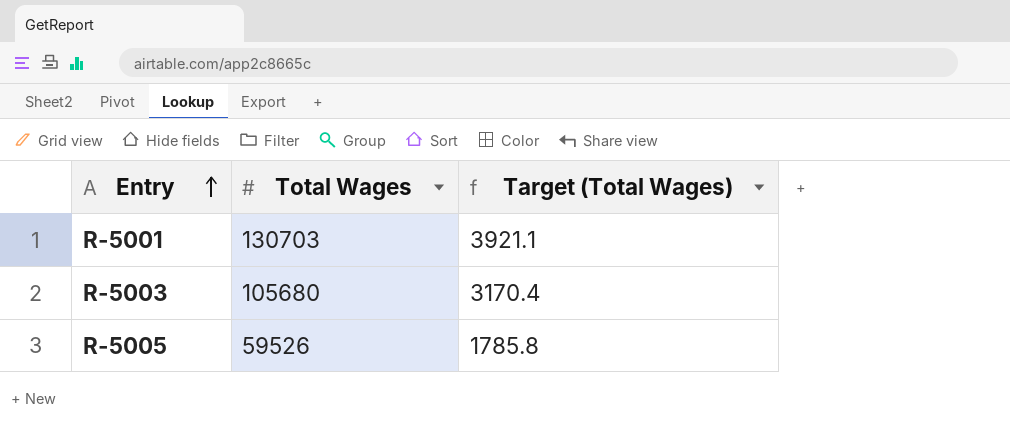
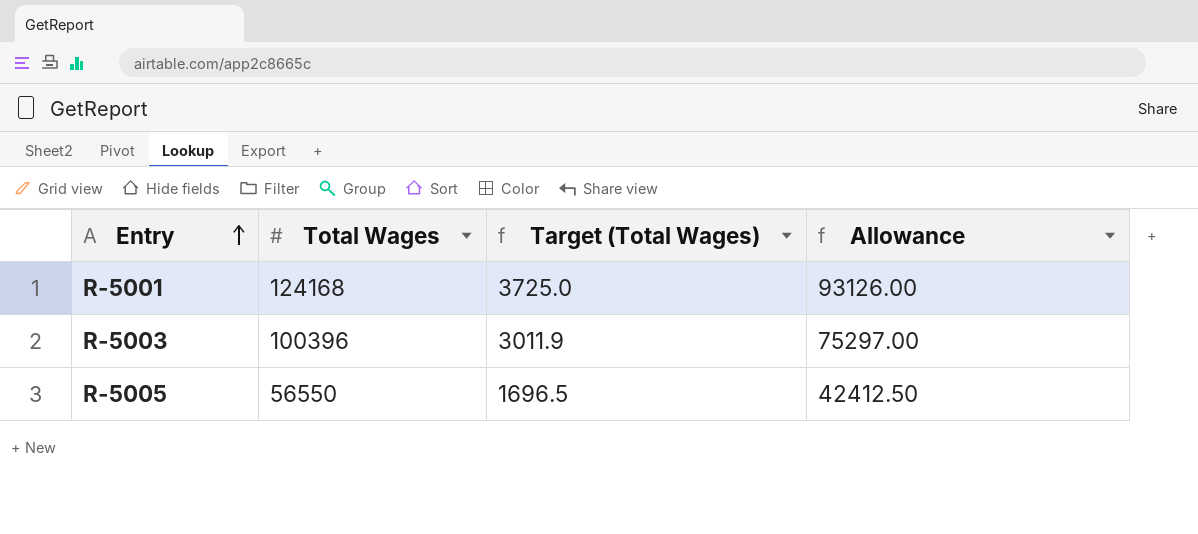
column Allowance | formula: none -> [Total Wages] * 0.75
R-5001 | Total Wages: 130703 -> 124168
R-5001 | Target (Total Wages): 3921.1 -> 3725.0
R-5003 | Total Wages: 105680 -> 100396
R-5003 | Target (Total Wages): 3170.4 -> 3011.9
R-5005 | Total Wages: 59526 -> 56550
R-5005 | Target (Total Wages): 1785.8 -> 1696.5

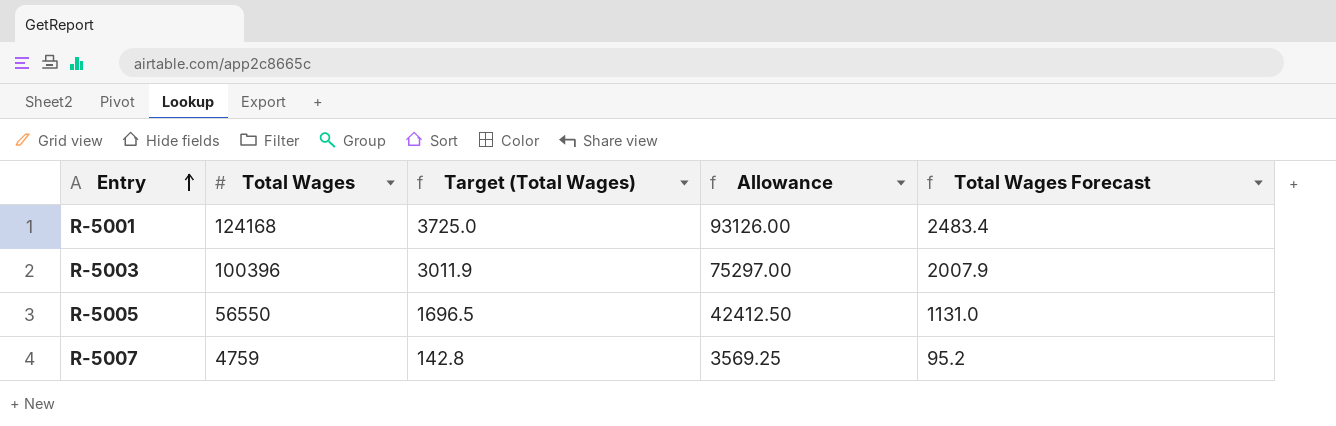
column Total Wages Forecast | formula: none -> [Total Wages] * 0.02
row R-5007: none -> 4759 | 142.8 | 3569.25 | 95.2

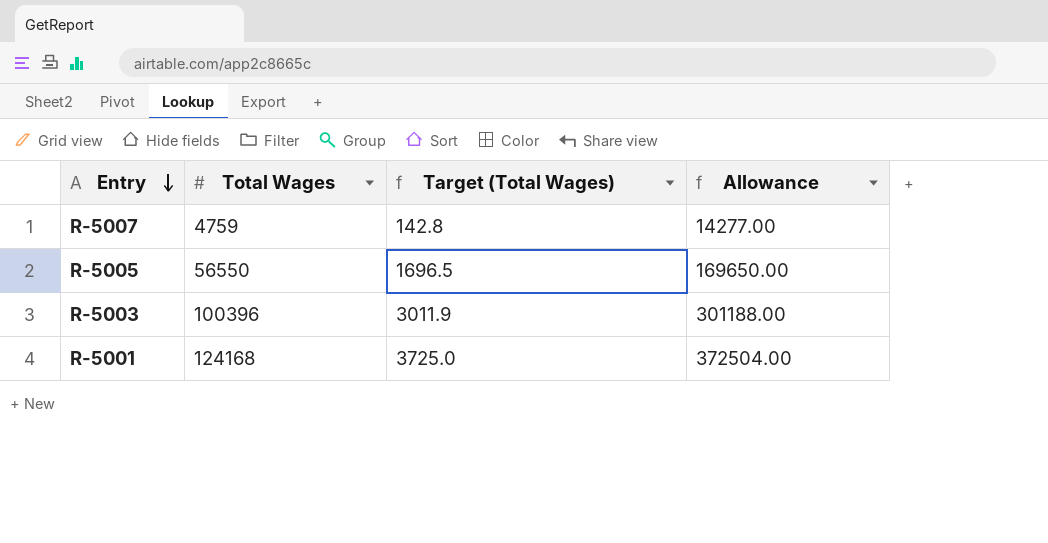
row order: Entry ascending -> Entry descending
column Total Wages Forecast | formula: [Total Wages] * 0.02 -> none
column Allowance | formula: [Total Wages] * 0.75 -> [Total Wages] * 3

